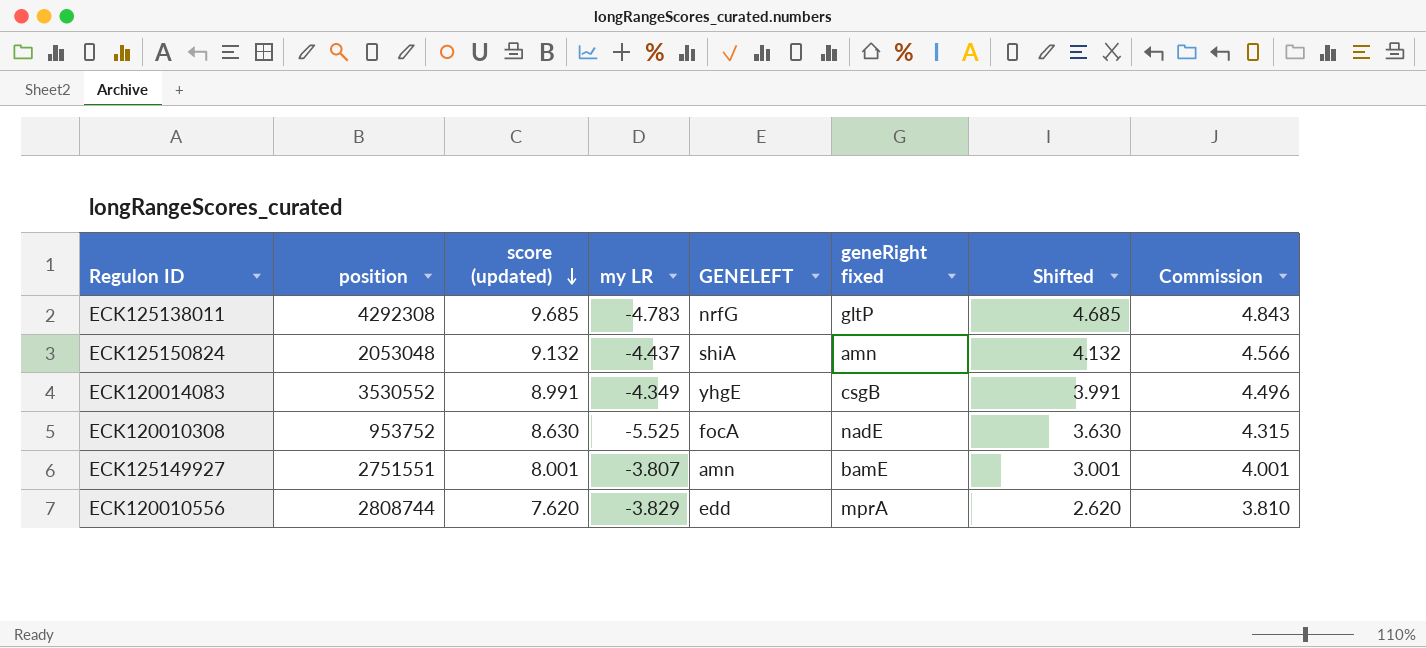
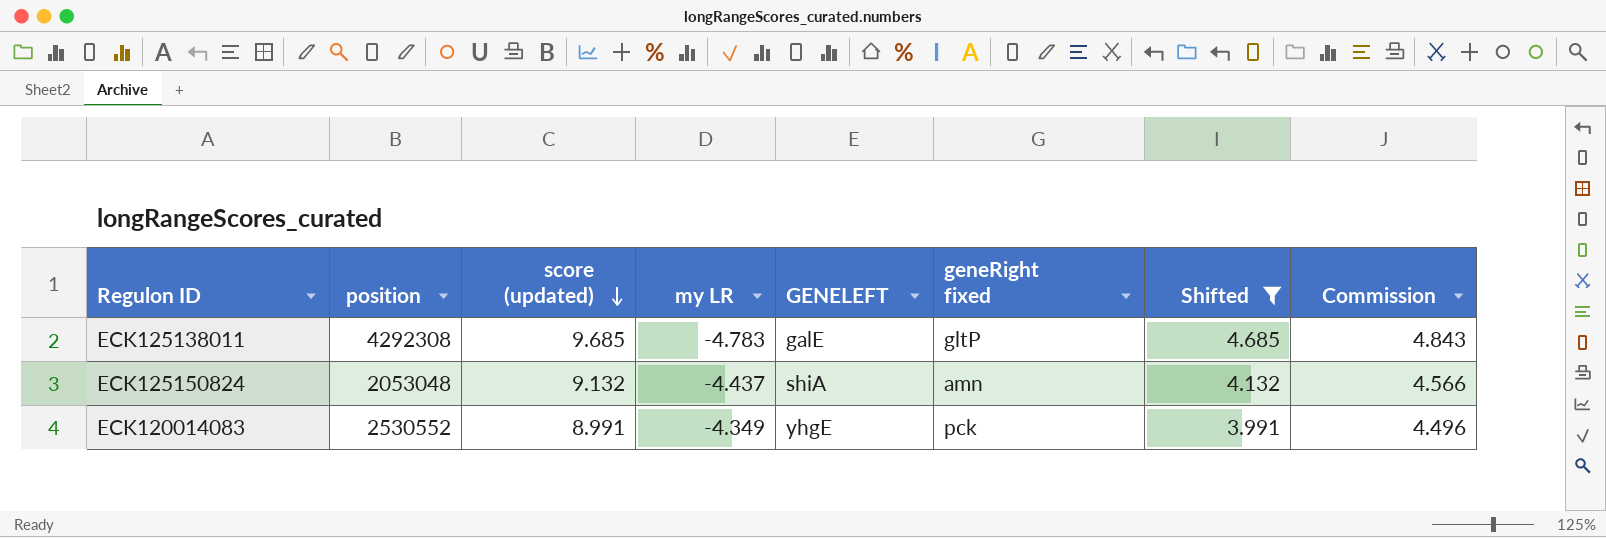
filter: none -> Shifted >= 3.991
ECK125138011 | GENELEFT: nrfG -> galE
ECK120014083 | position: 3530552 -> 2530552
ECK120014083 | geneRight fixed: csgB -> pck

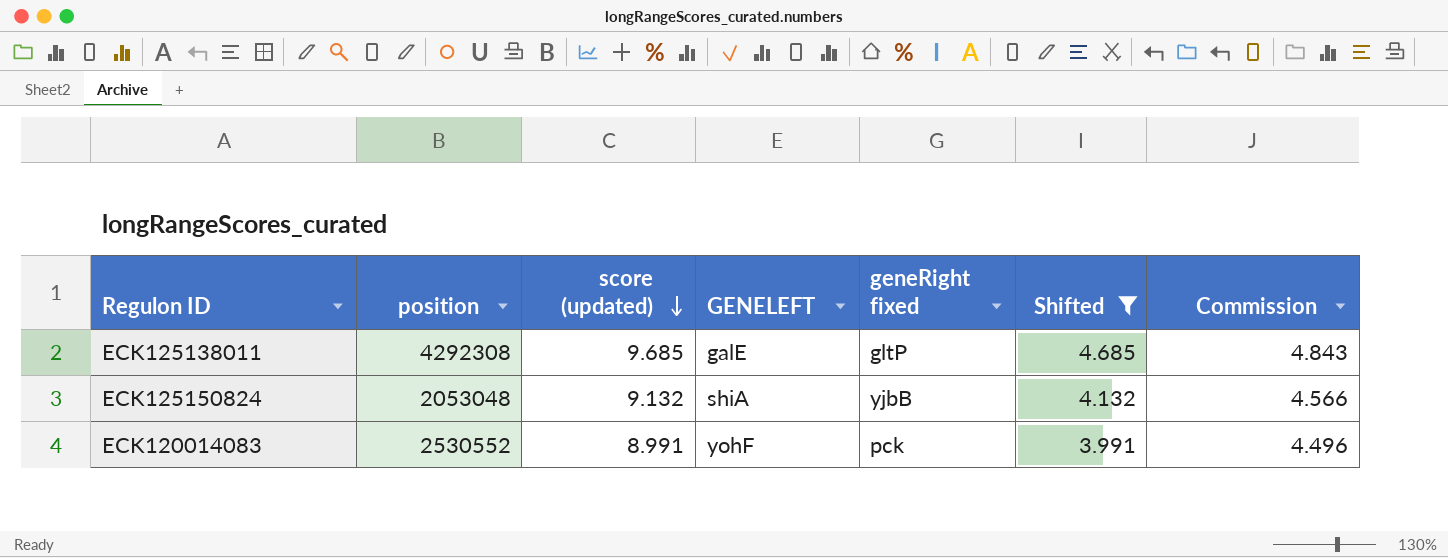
column my LR | position: 4 -> none
ECK125150824 | geneRight fixed: amn -> yjbB
ECK120014083 | GENELEFT: yhgE -> yohF

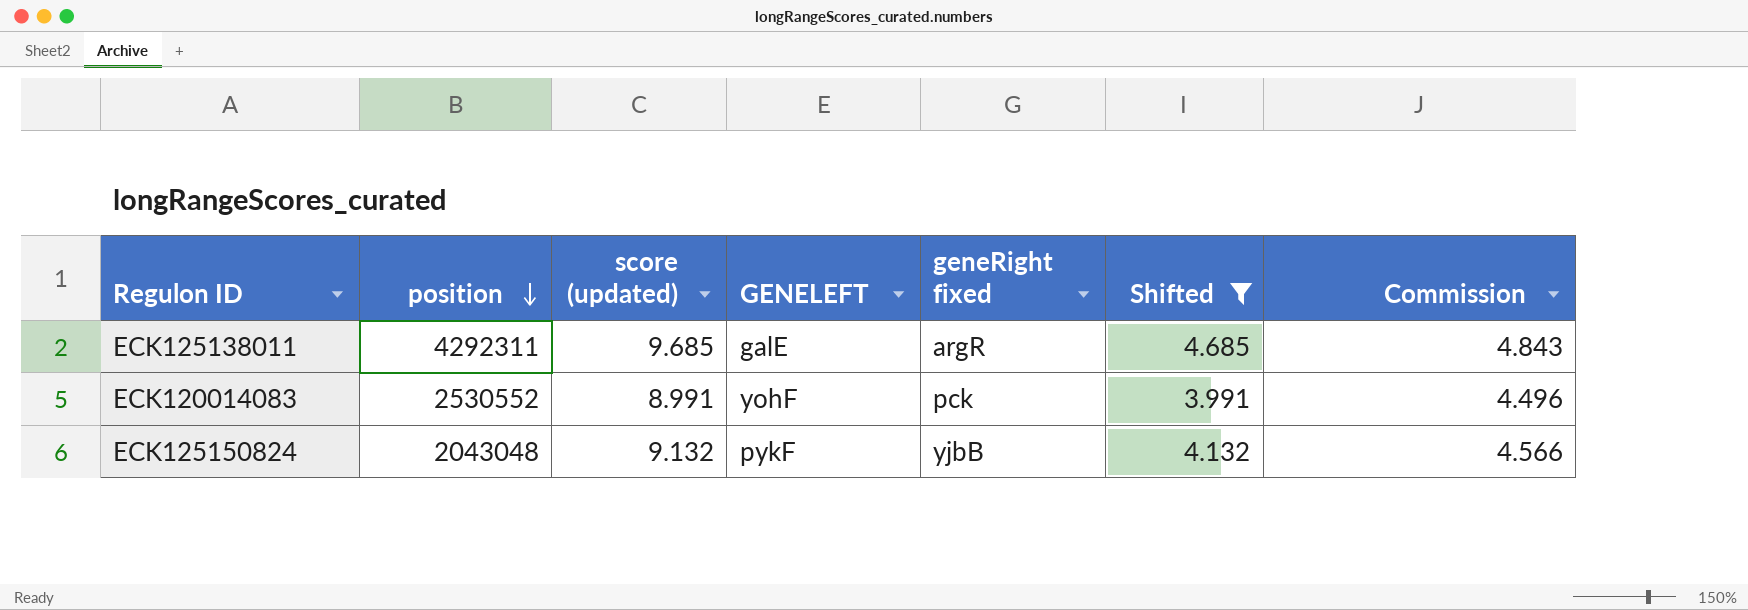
row order: score (updated) descending -> position descending
ECK125138011 | position: 4292308 -> 4292311
ECK125138011 | geneRight fixed: gltP -> argR
ECK125150824 | position: 2053048 -> 2043048
ECK125150824 | GENELEFT: shiA -> pykF

